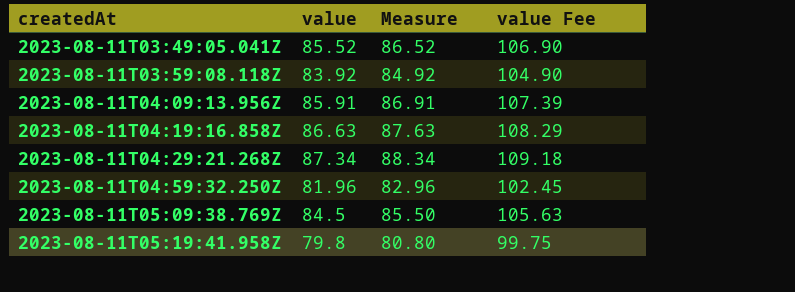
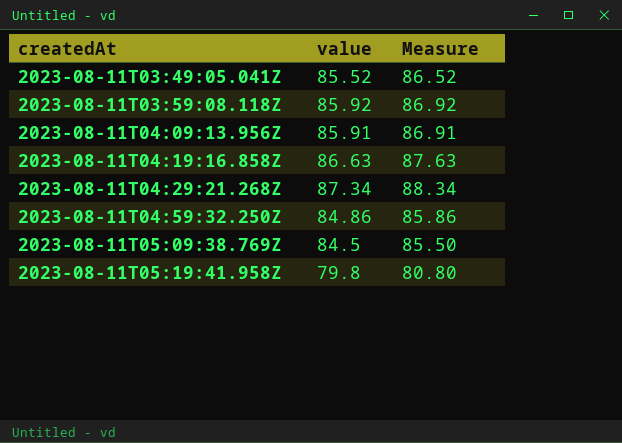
column value Fee | formula: [value] * 1.25 -> none
2023-08-11T03:59:08.118Z | value: 83.92 -> 85.92
2023-08-11T03:59:08.118Z | Measure: 84.92 -> 86.92
2023-08-11T04:59:32.250Z | value: 81.96 -> 84.86
2023-08-11T04:59:32.250Z | Measure: 82.96 -> 85.86

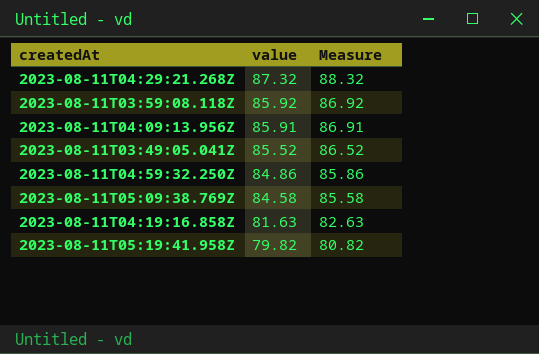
row order: createdAt ascending -> value descending
2023-08-11T04:29:21.268Z | value: 87.34 -> 87.32
2023-08-11T04:29:21.268Z | Measure: 88.34 -> 88.32
2023-08-11T05:09:38.769Z | value: 84.5 -> 84.58
2023-08-11T05:09:38.769Z | Measure: 85.50 -> 85.58
2023-08-11T04:19:16.858Z | value: 86.63 -> 81.63
2023-08-11T04:19:16.858Z | Measure: 87.63 -> 82.63
2023-08-11T05:19:41.958Z | value: 79.8 -> 79.82
2023-08-11T05:19:41.958Z | Measure: 80.80 -> 80.82

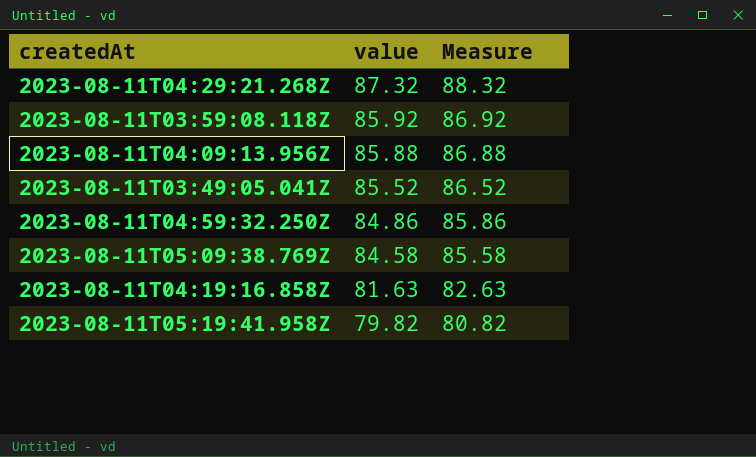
2023-08-11T04:09:13.956Z | value: 85.91 -> 85.88
2023-08-11T04:09:13.956Z | Measure: 86.91 -> 86.88

